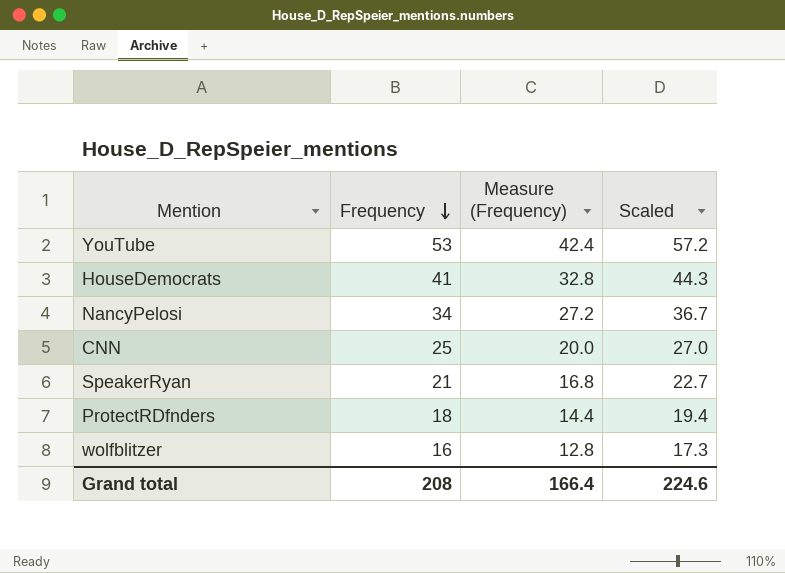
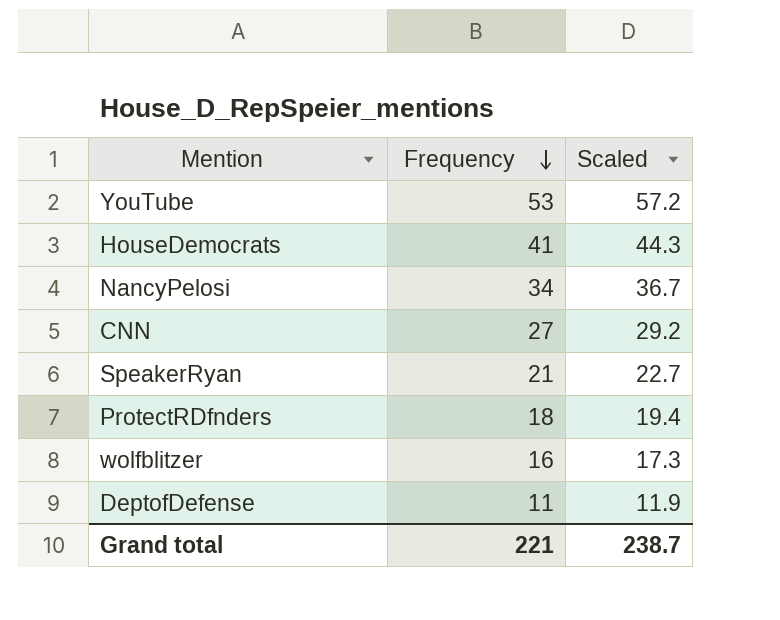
column Measure (Frequency) | formula: [Frequency] * 0.8 -> none
CNN | Frequency: 25 -> 27
CNN | Scaled: 27.0 -> 29.2
row DeptofDefense: none -> 11 | 11.9
Grand total | Frequency: 208 -> 221
Grand total | Scaled: 224.6 -> 238.7

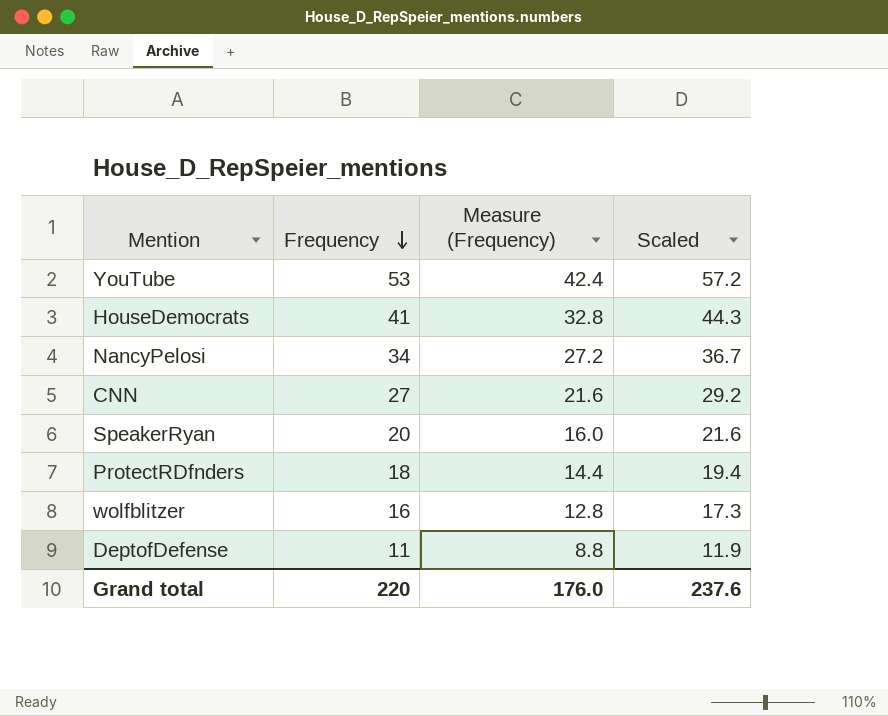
column Measure (Frequency) | formula: none -> [Frequency] * 0.8
SpeakerRyan | Frequency: 21 -> 20
SpeakerRyan | Scaled: 22.7 -> 21.6
Grand total | Frequency: 221 -> 220
Grand total | Scaled: 238.7 -> 237.6

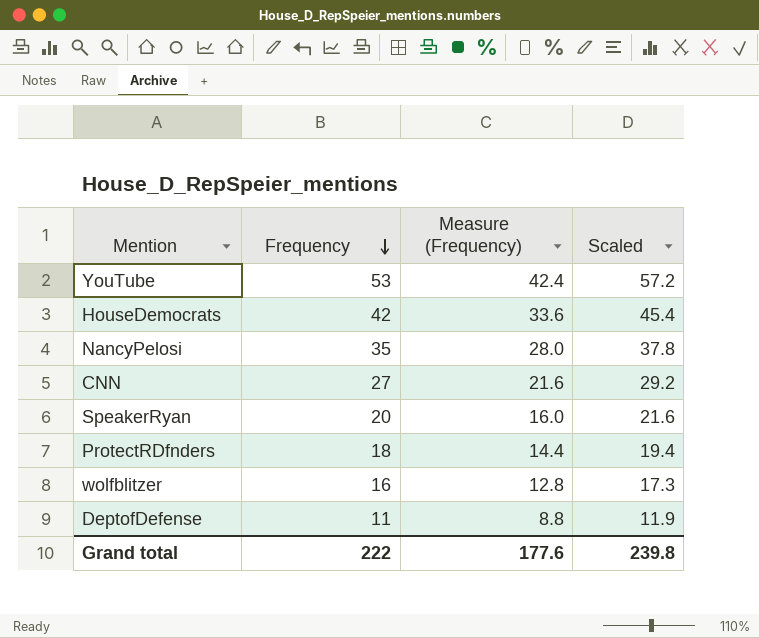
HouseDemocrats | Frequency: 41 -> 42
HouseDemocrats | Measure (Frequency): 32.8 -> 33.6
HouseDemocrats | Scaled: 44.3 -> 45.4
NancyPelosi | Frequency: 34 -> 35
NancyPelosi | Measure (Frequency): 27.2 -> 28.0
NancyPelosi | Scaled: 36.7 -> 37.8
Grand total | Frequency: 220 -> 222
Grand total | Measure (Frequency): 176.0 -> 177.6
Grand total | Scaled: 237.6 -> 239.8

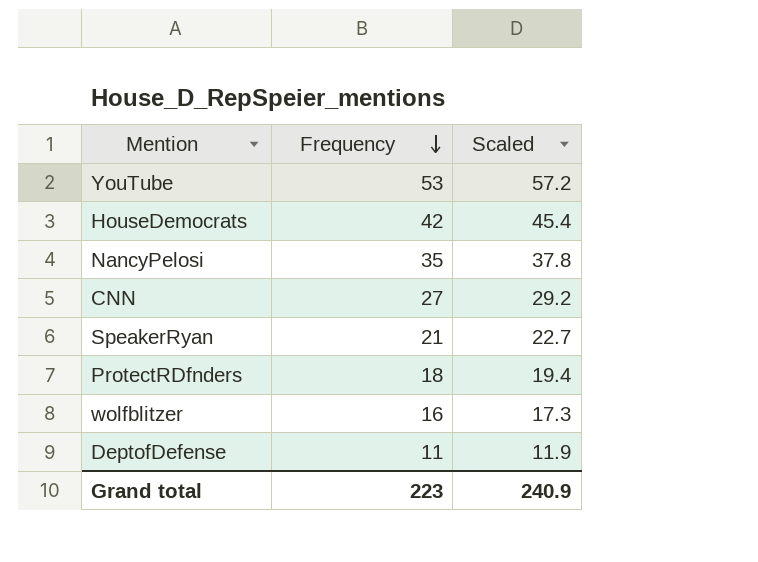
column Measure (Frequency) | formula: [Frequency] * 0.8 -> none
SpeakerRyan | Frequency: 20 -> 21
SpeakerRyan | Scaled: 21.6 -> 22.7
Grand total | Frequency: 222 -> 223
Grand total | Scaled: 239.8 -> 240.9

